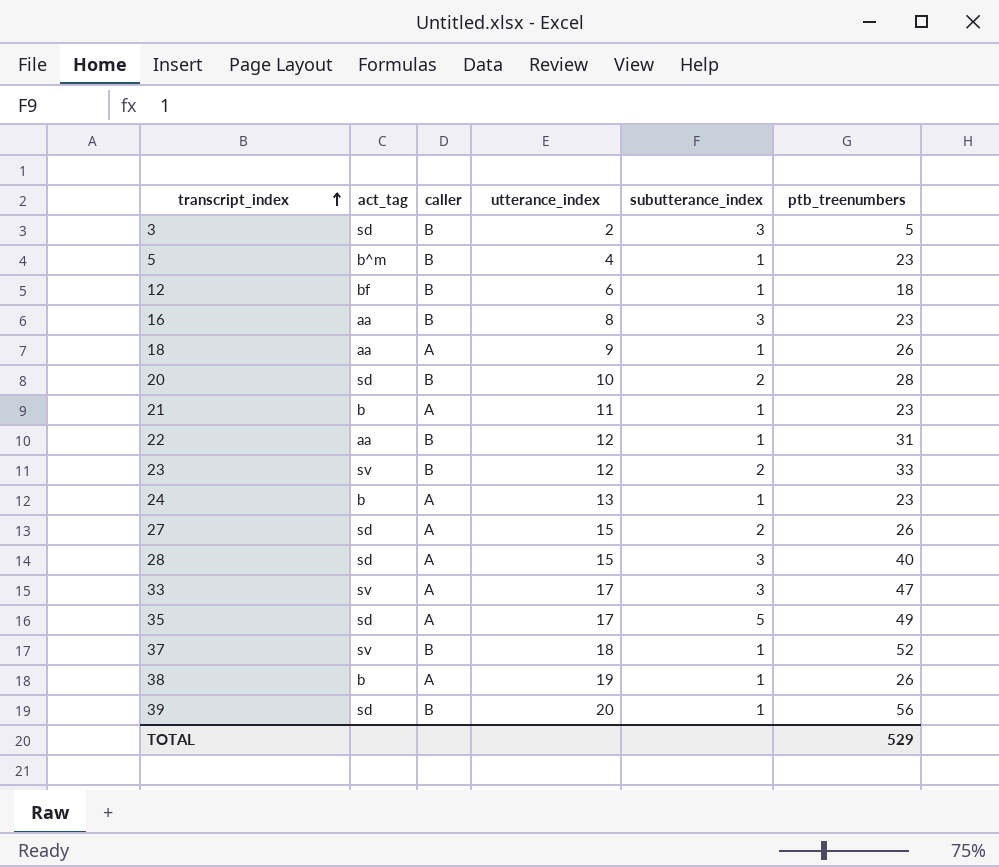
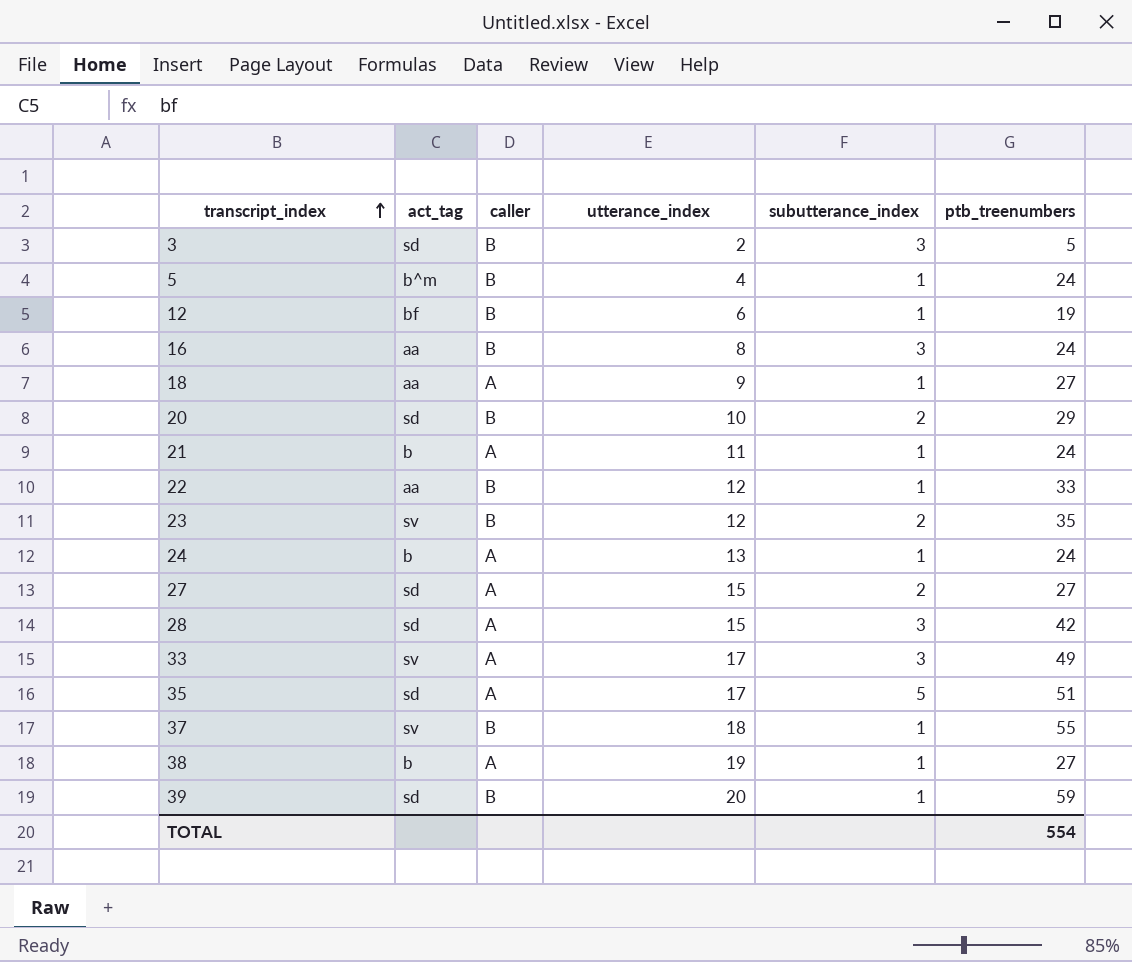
5 | ptb_treenumbers: 23 -> 24
12 | ptb_treenumbers: 18 -> 19
16 | ptb_treenumbers: 23 -> 24
18 | ptb_treenumbers: 26 -> 27
20 | ptb_treenumbers: 28 -> 29
21 | ptb_treenumbers: 23 -> 24
22 | ptb_treenumbers: 31 -> 33
23 | ptb_treenumbers: 33 -> 35
24 | ptb_treenumbers: 23 -> 24
27 | ptb_treenumbers: 26 -> 27
28 | ptb_treenumbers: 40 -> 42
33 | ptb_treenumbers: 47 -> 49
35 | ptb_treenumbers: 49 -> 51
37 | ptb_treenumbers: 52 -> 55
38 | ptb_treenumbers: 26 -> 27
39 | ptb_treenumbers: 56 -> 59
TOTAL | ptb_treenumbers: 529 -> 554

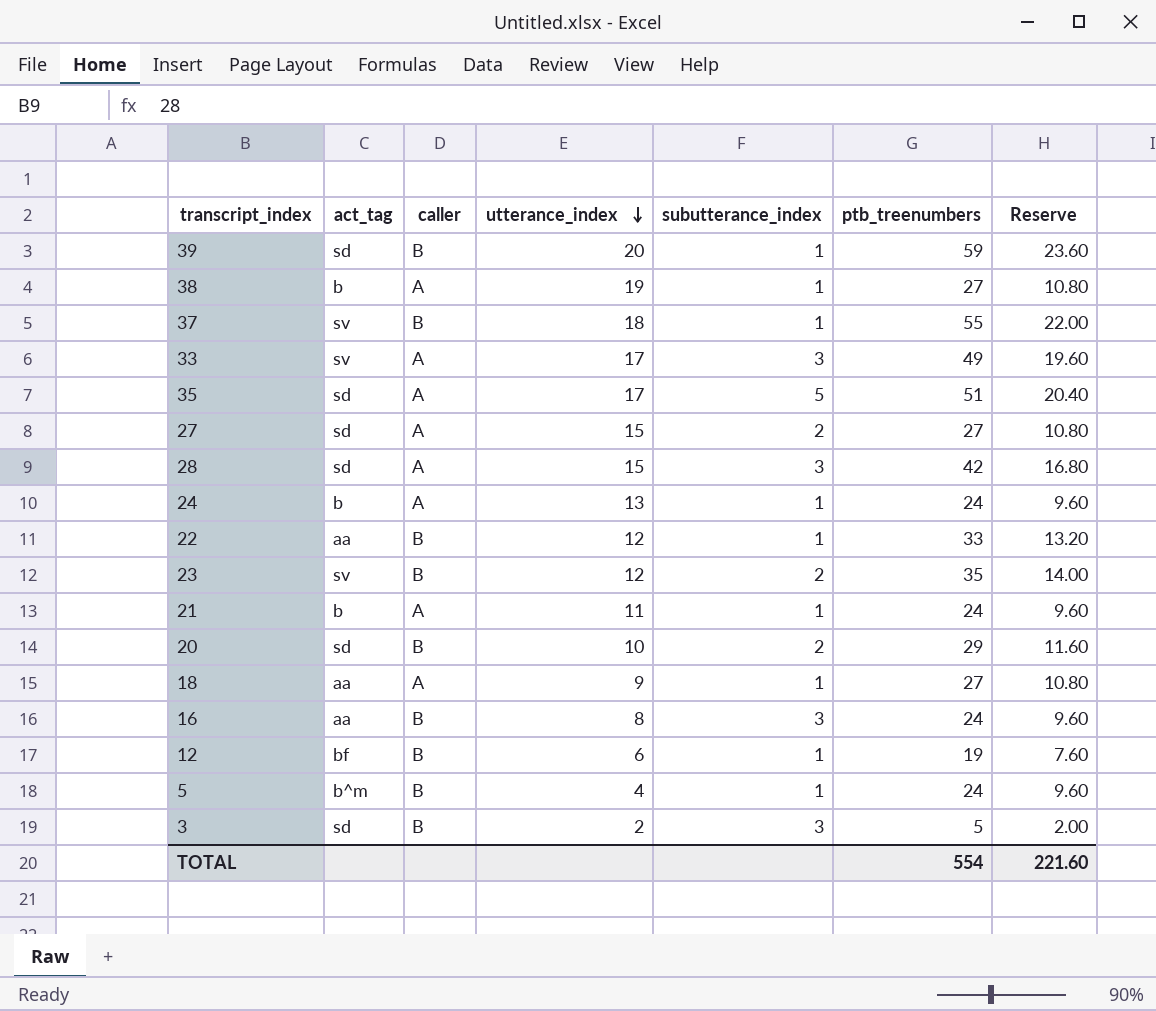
row order: transcript_index ascending -> utterance_index descending
column Reserve | formula: none -> [ptb_treenumbers] * 0.4

